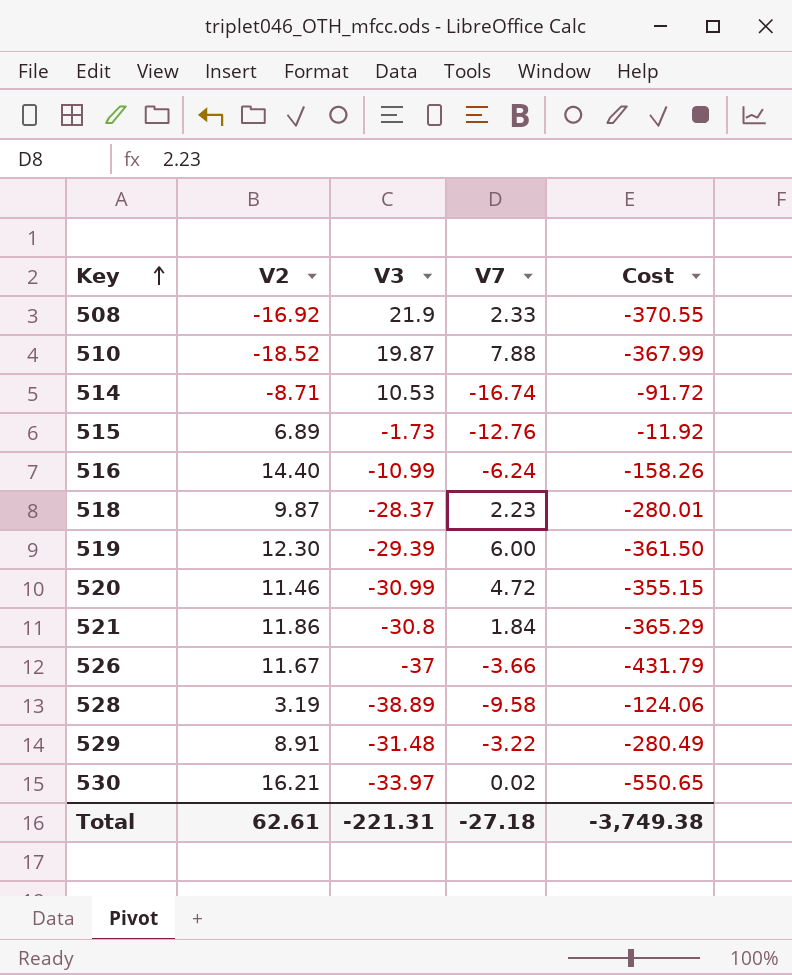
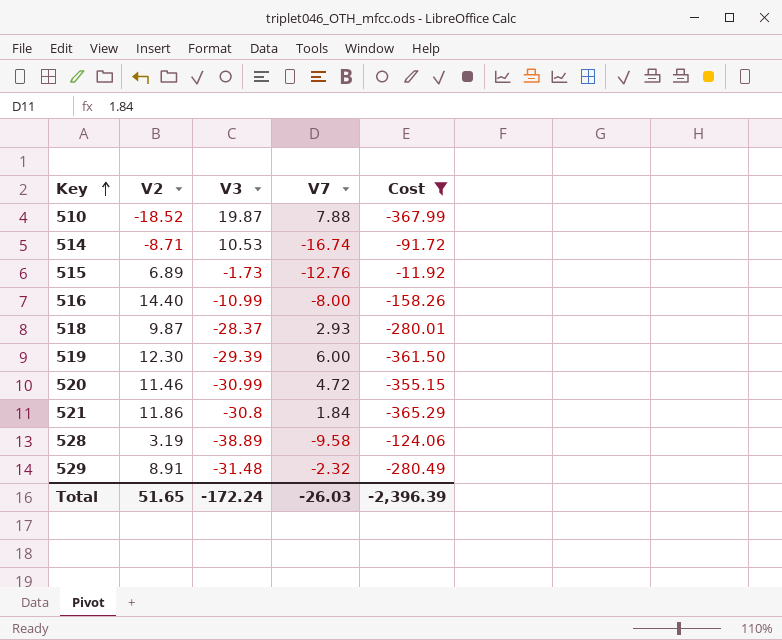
filter: none -> Cost >= -367.99
516 | V7: -6.24 -> -8.00
518 | V7: 2.23 -> 2.93
529 | V7: -3.22 -> -2.32
Total | V2: 62.61 -> 51.65
Total | V3: -221.31 -> -172.24
Total | V7: -27.18 -> -26.03
Total | Cost: -3,749.38 -> -2,396.39

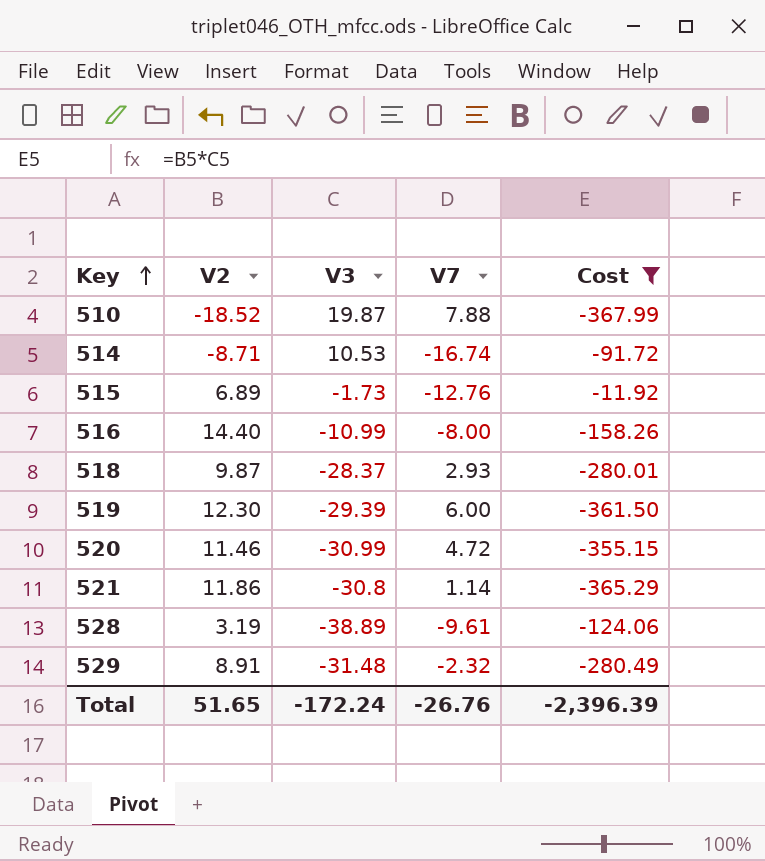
521 | V7: 1.84 -> 1.14
528 | V7: -9.58 -> -9.61
Total | V7: -26.03 -> -26.76

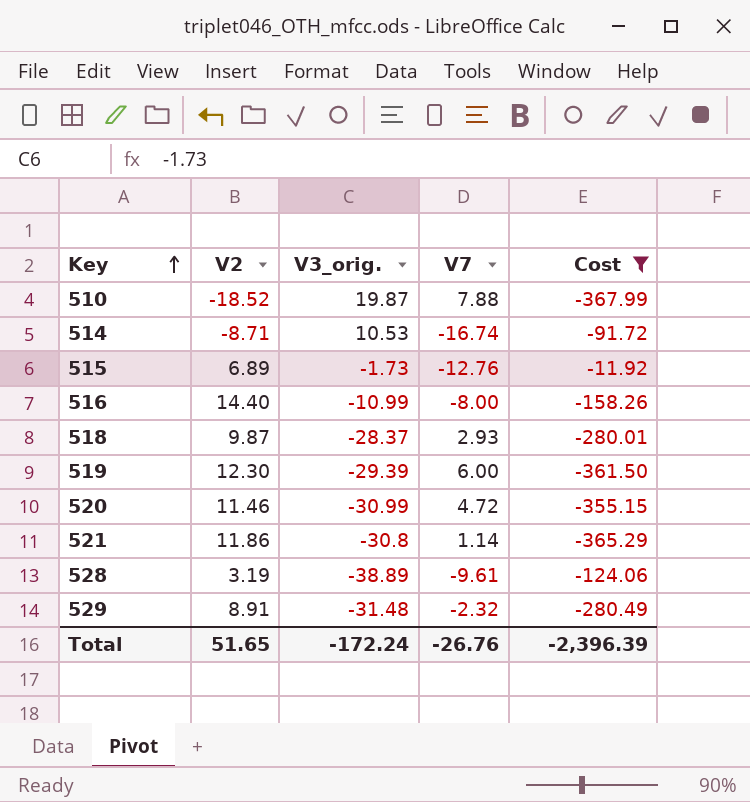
column name: V3 -> V3_orig.

